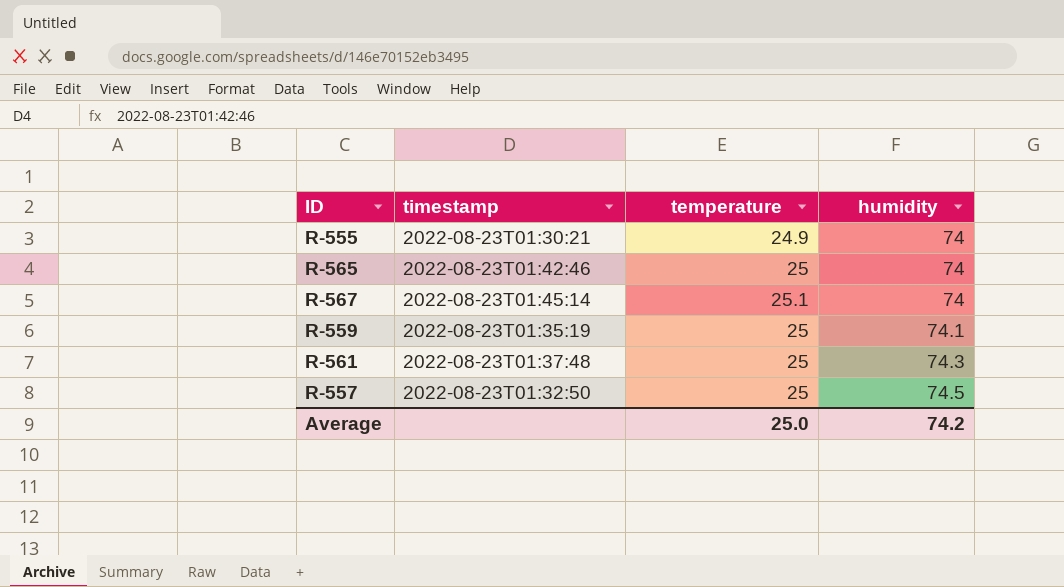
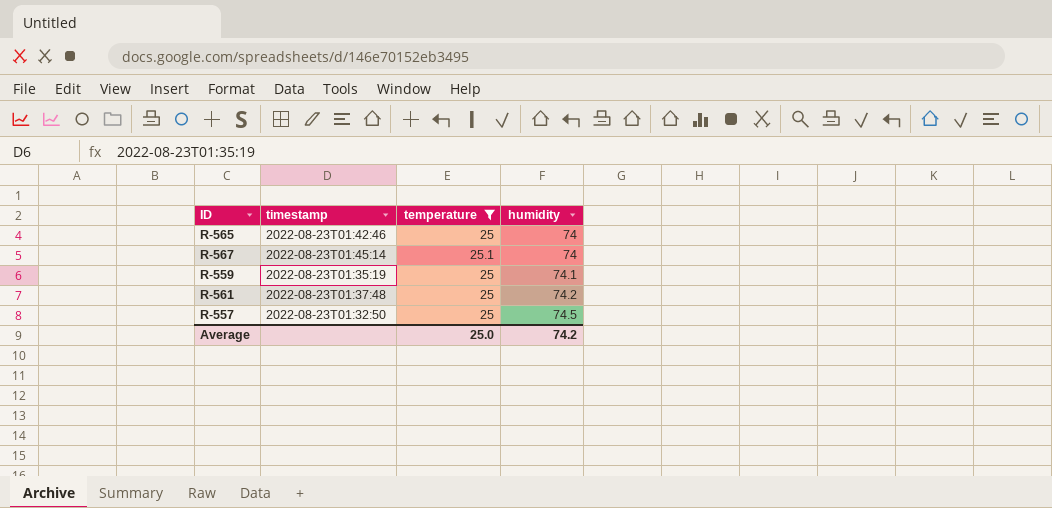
filter: none -> temperature != 24.9
R-561 | humidity: 74.3 -> 74.2

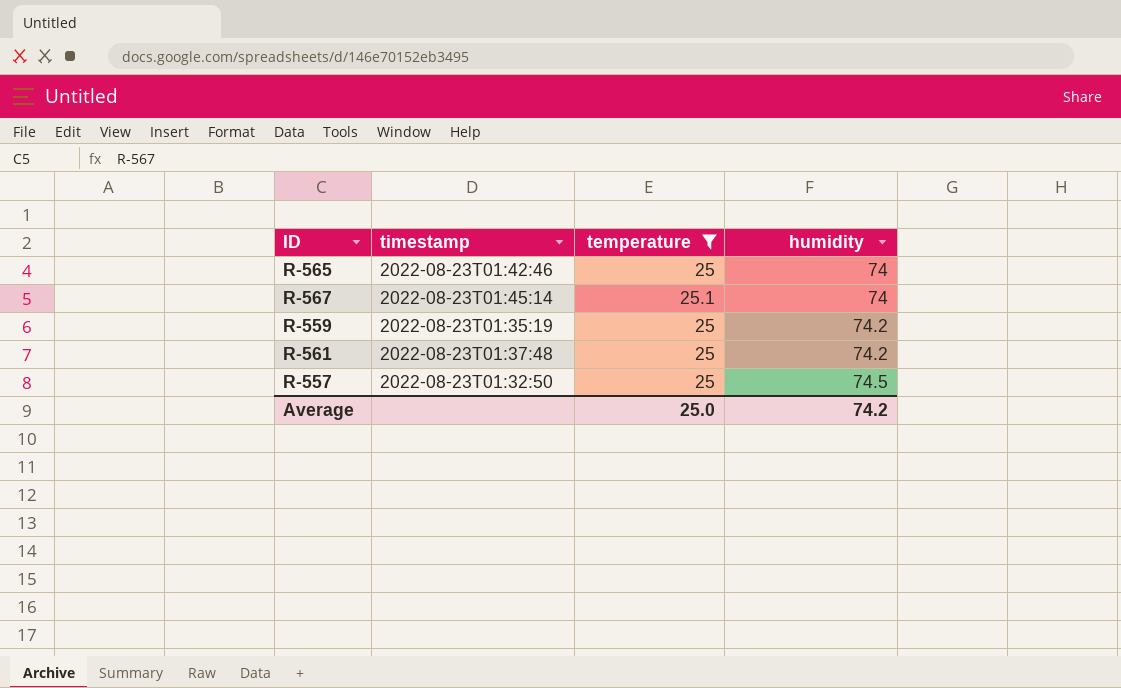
R-559 | humidity: 74.1 -> 74.2

